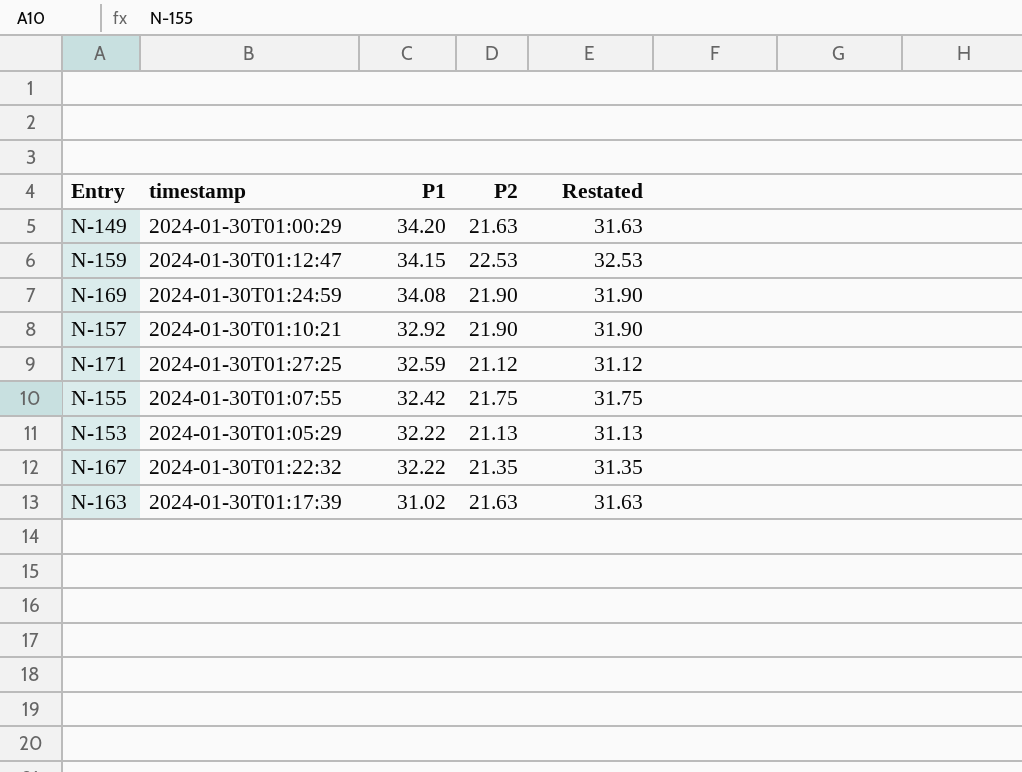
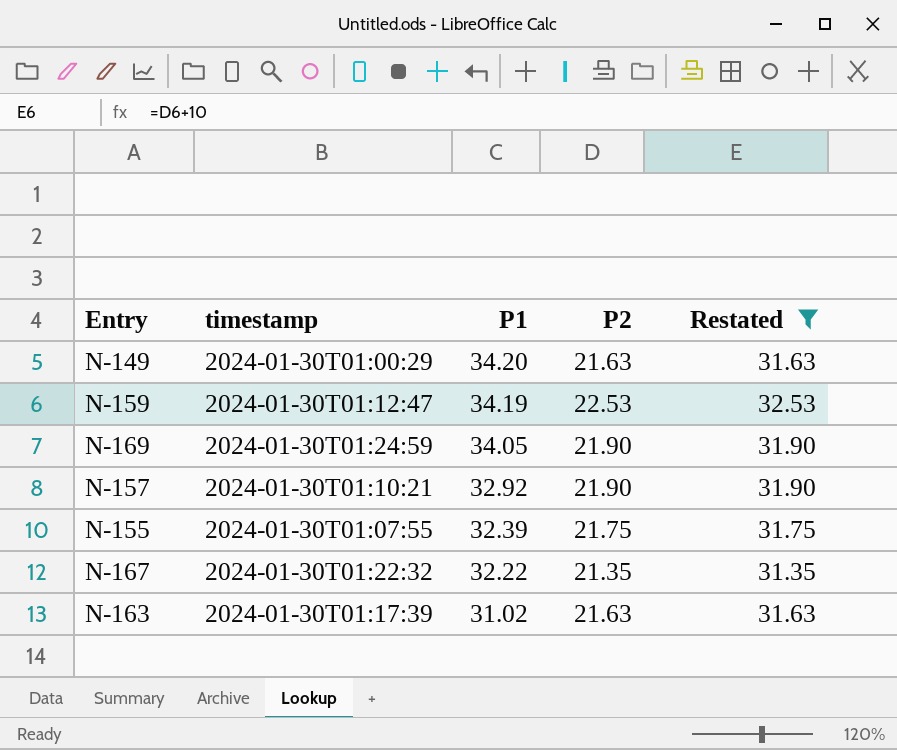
filter: none -> Restated >= 31.35
N-159 | P1: 34.15 -> 34.19
N-169 | P1: 34.08 -> 34.05
N-155 | P1: 32.42 -> 32.39

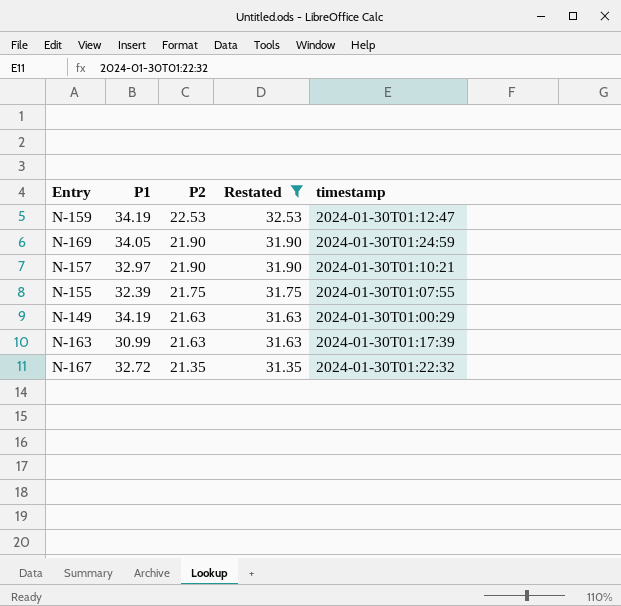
row order: P1 descending -> P2 descending
column timestamp | position: 2 -> 5
N-157 | P1: 32.92 -> 32.97
N-149 | P1: 34.20 -> 34.19
N-163 | P1: 31.02 -> 30.99
N-167 | P1: 32.22 -> 32.72

